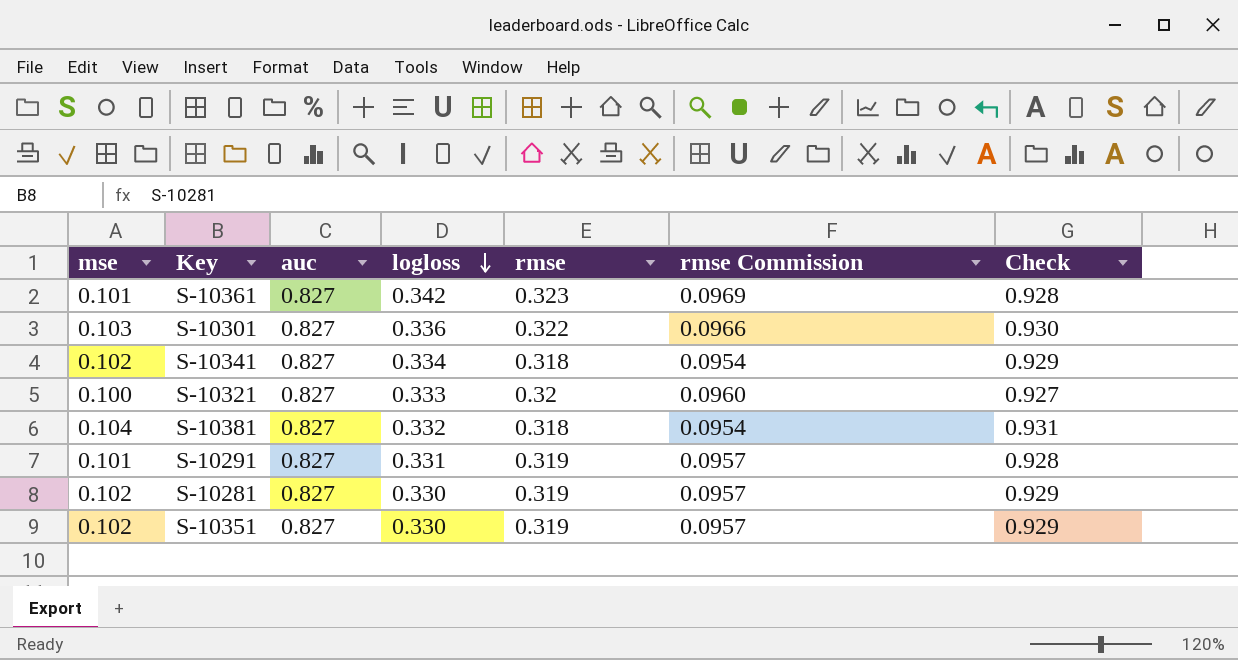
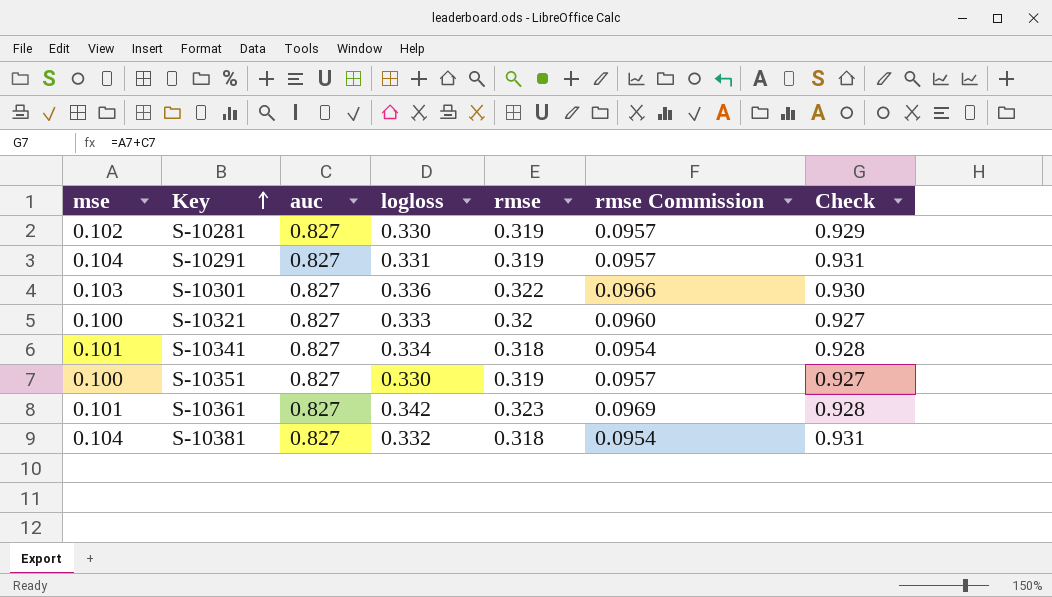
row order: logloss descending -> Key ascending
S-10291 | mse: 0.101 -> 0.104
S-10291 | Check: 0.928 -> 0.931
S-10341 | mse: 0.102 -> 0.101
S-10341 | Check: 0.929 -> 0.928
S-10351 | mse: 0.102 -> 0.100
S-10351 | Check: 0.929 -> 0.927

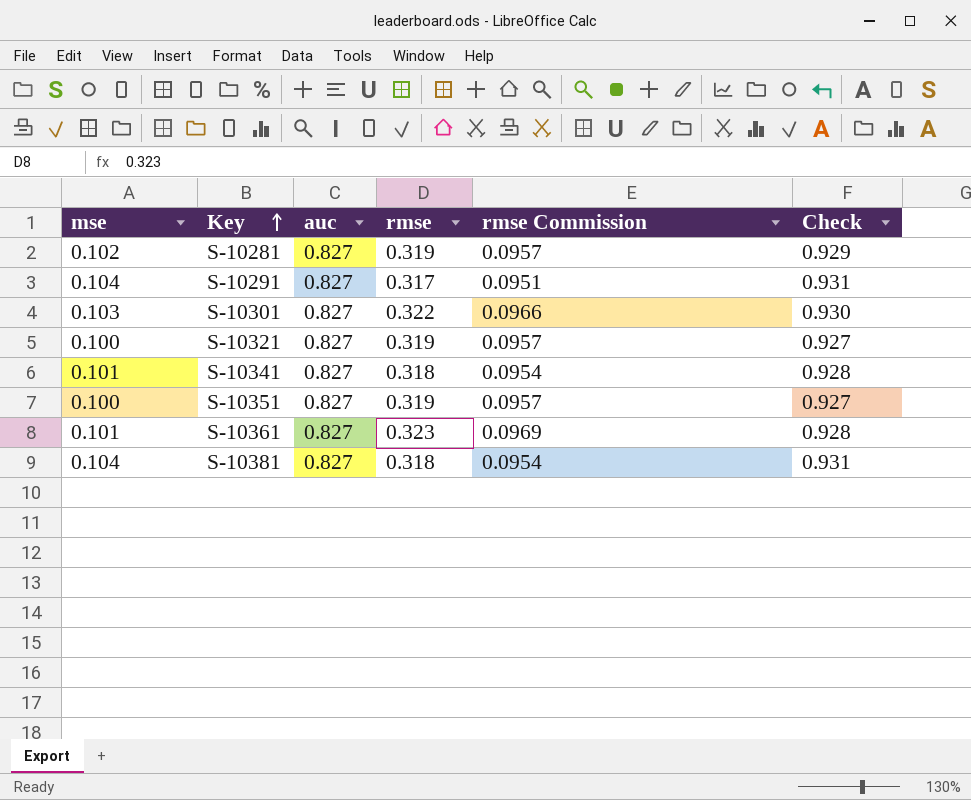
column logloss | position: 4 -> none
S-10291 | rmse: 0.319 -> 0.317
S-10291 | rmse Commission: 0.0957 -> 0.0951
S-10321 | rmse: 0.32 -> 0.319
S-10321 | rmse Commission: 0.0960 -> 0.0957

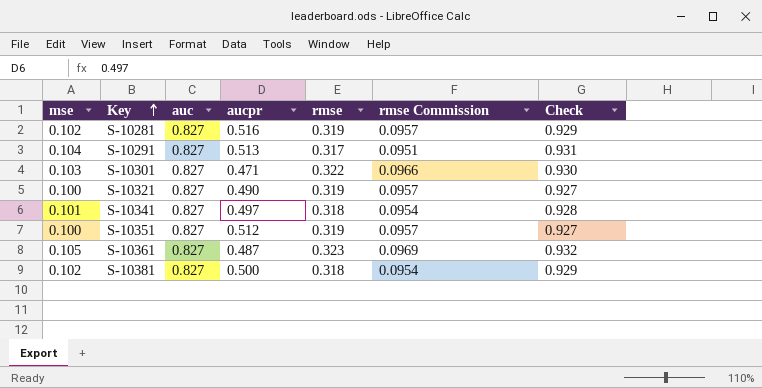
column aucpr | position: none -> 4
S-10361 | mse: 0.101 -> 0.105
S-10361 | Check: 0.928 -> 0.932
S-10381 | mse: 0.104 -> 0.102
S-10381 | Check: 0.931 -> 0.929

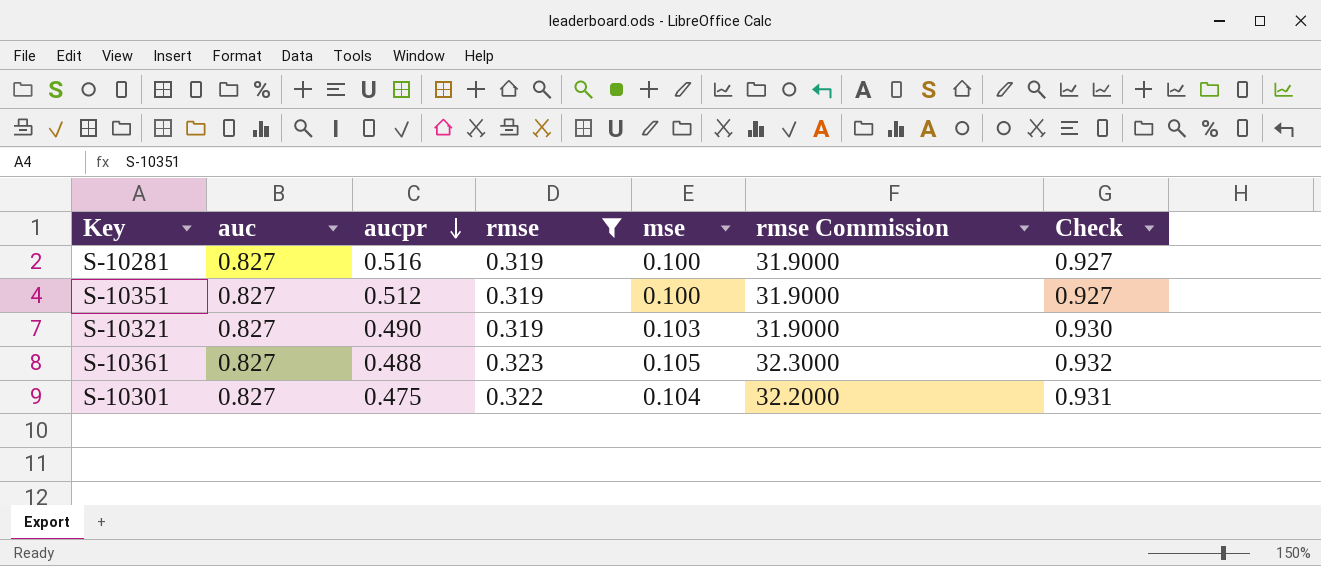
filter: none -> rmse >= 0.319
row order: Key ascending -> aucpr descending
column mse | position: 1 -> 5
column rmse Commission | formula: [rmse] * 0.3 -> [rmse] * 100
S-10281 | mse: 0.102 -> 0.100
S-10281 | Check: 0.929 -> 0.927
S-10321 | mse: 0.100 -> 0.103
S-10321 | Check: 0.927 -> 0.930
S-10361 | aucpr: 0.487 -> 0.488
S-10301 | aucpr: 0.471 -> 0.475
S-10301 | mse: 0.103 -> 0.104
S-10301 | Check: 0.930 -> 0.931

